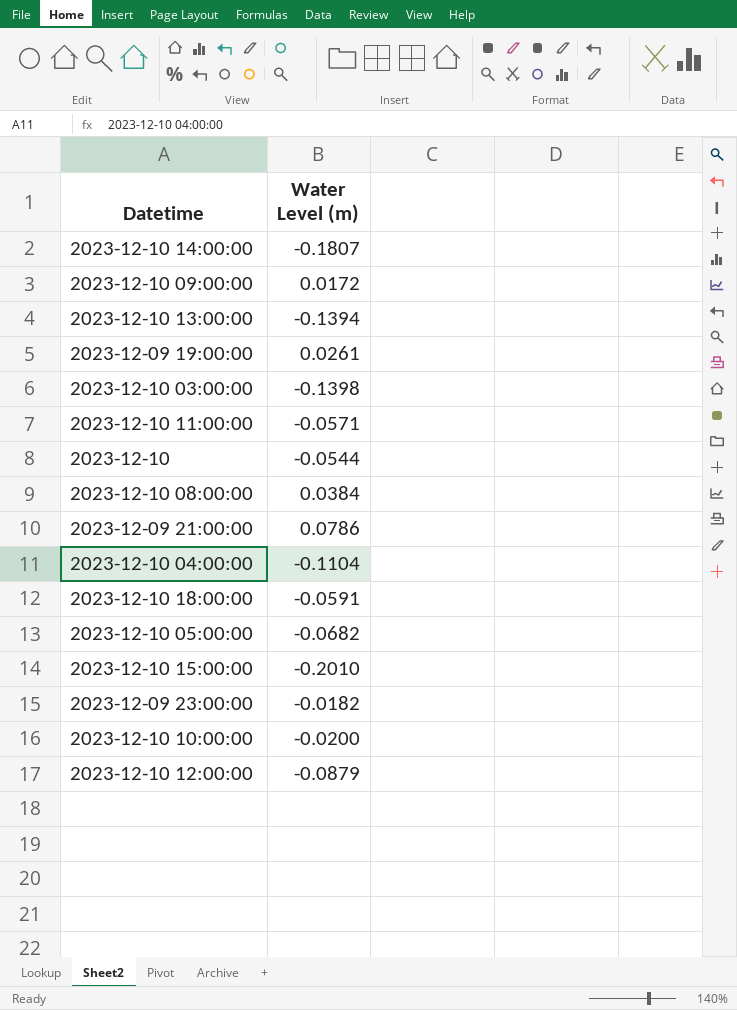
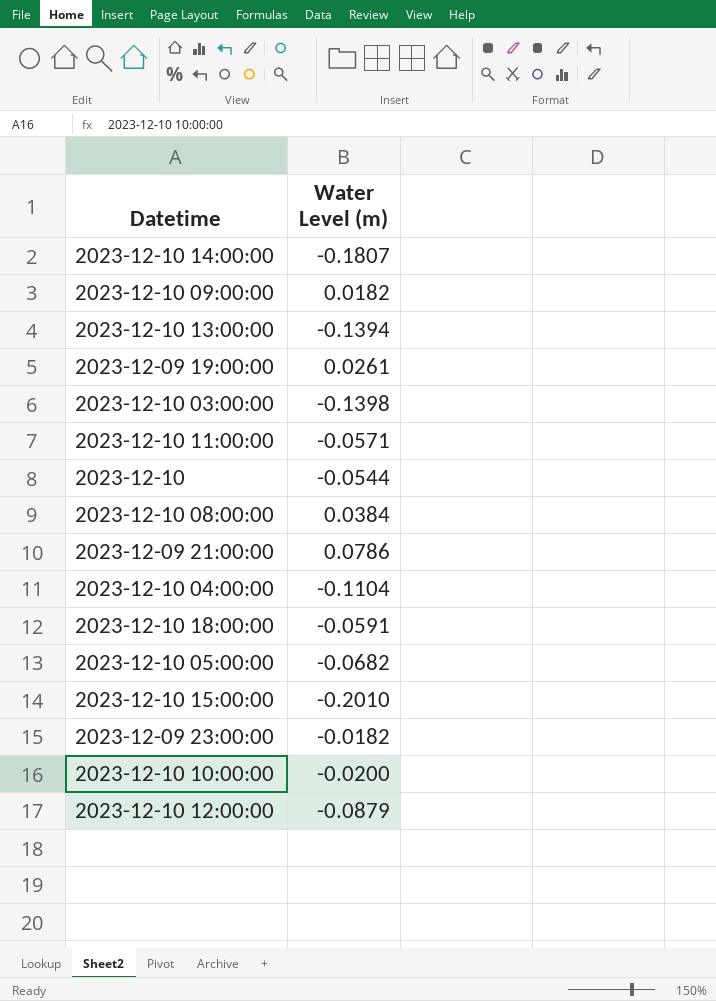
2023-12-10 09:00:00 | Water Level (m): 0.0172 -> 0.0182

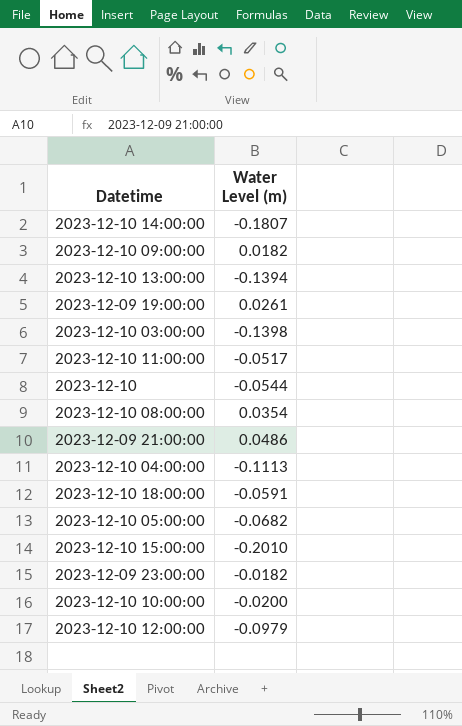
2023-12-10 11:00:00 | Water Level (m): -0.0571 -> -0.0517
2023-12-10 08:00:00 | Water Level (m): 0.0384 -> 0.0354
2023-12-09 21:00:00 | Water Level (m): 0.0786 -> 0.0486
2023-12-10 04:00:00 | Water Level (m): -0.1104 -> -0.1113
2023-12-10 12:00:00 | Water Level (m): -0.0879 -> -0.0979

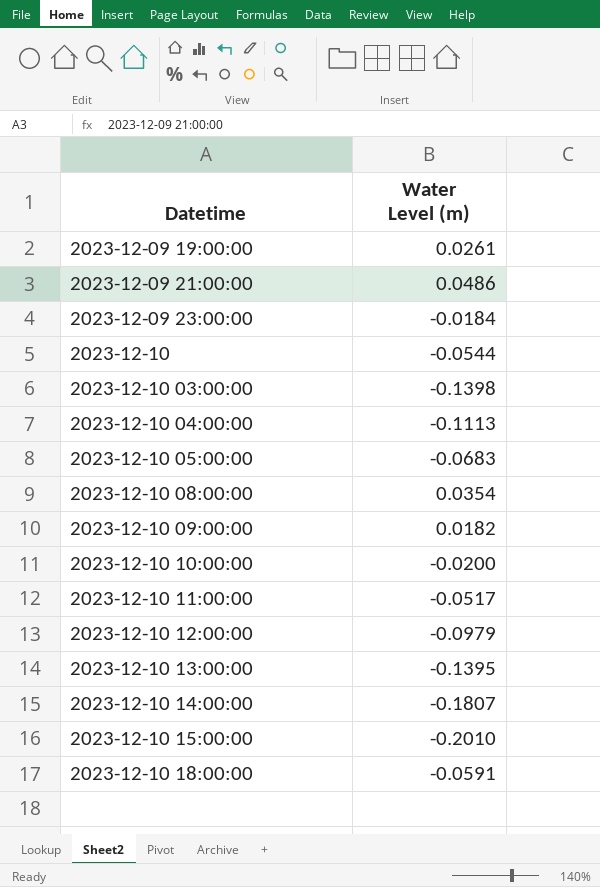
row order: none -> Datetime ascending
2023-12-09 23:00:00 | Water Level (m): -0.0182 -> -0.0184
2023-12-10 05:00:00 | Water Level (m): -0.0682 -> -0.0683
2023-12-10 13:00:00 | Water Level (m): -0.1394 -> -0.1395

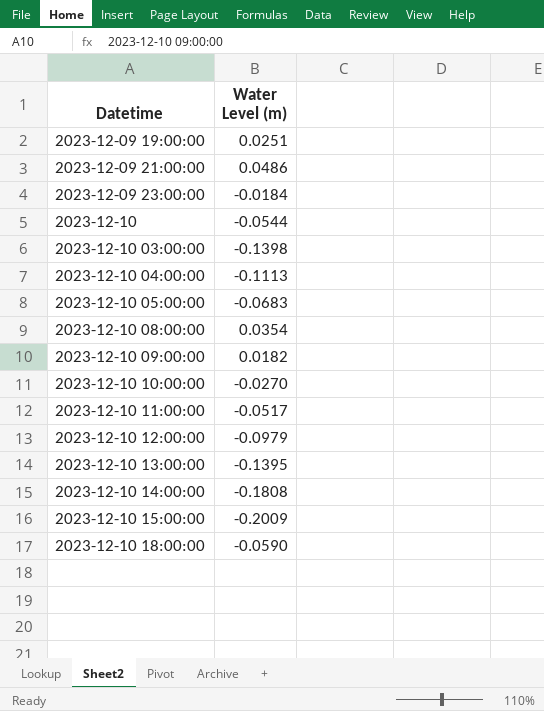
2023-12-09 19:00:00 | Water Level (m): 0.0261 -> 0.0251
2023-12-10 10:00:00 | Water Level (m): -0.0200 -> -0.0270
2023-12-10 14:00:00 | Water Level (m): -0.1807 -> -0.1808
2023-12-10 15:00:00 | Water Level (m): -0.2010 -> -0.2009
2023-12-10 18:00:00 | Water Level (m): -0.0591 -> -0.0590

